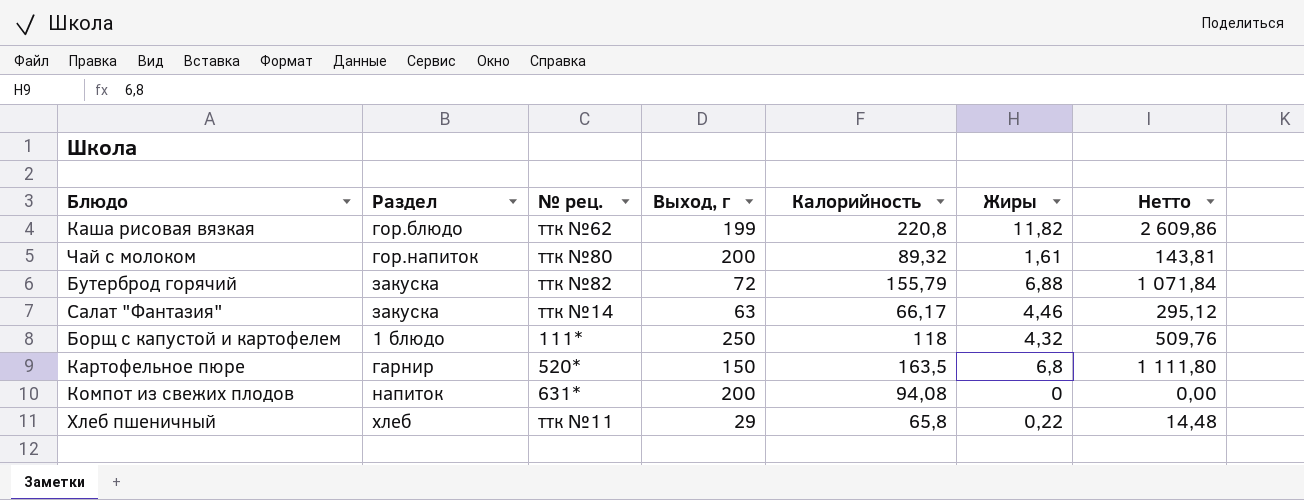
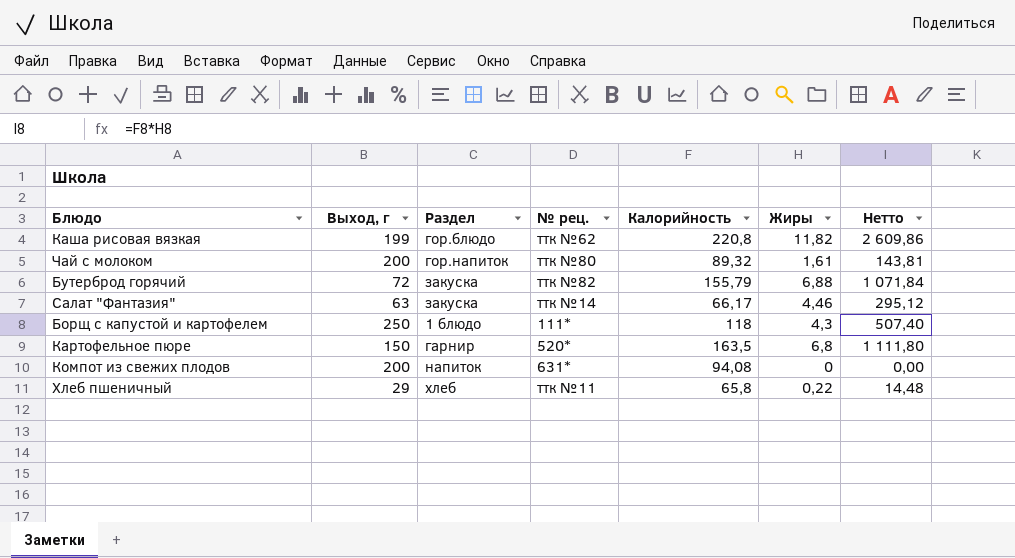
column Выход, г | position: 4 -> 2
Борщ с капустой и картофелем | Жиры: 4,32 -> 4,3
Борщ с капустой и картофелем | Нетто: 509,76 -> 507,40

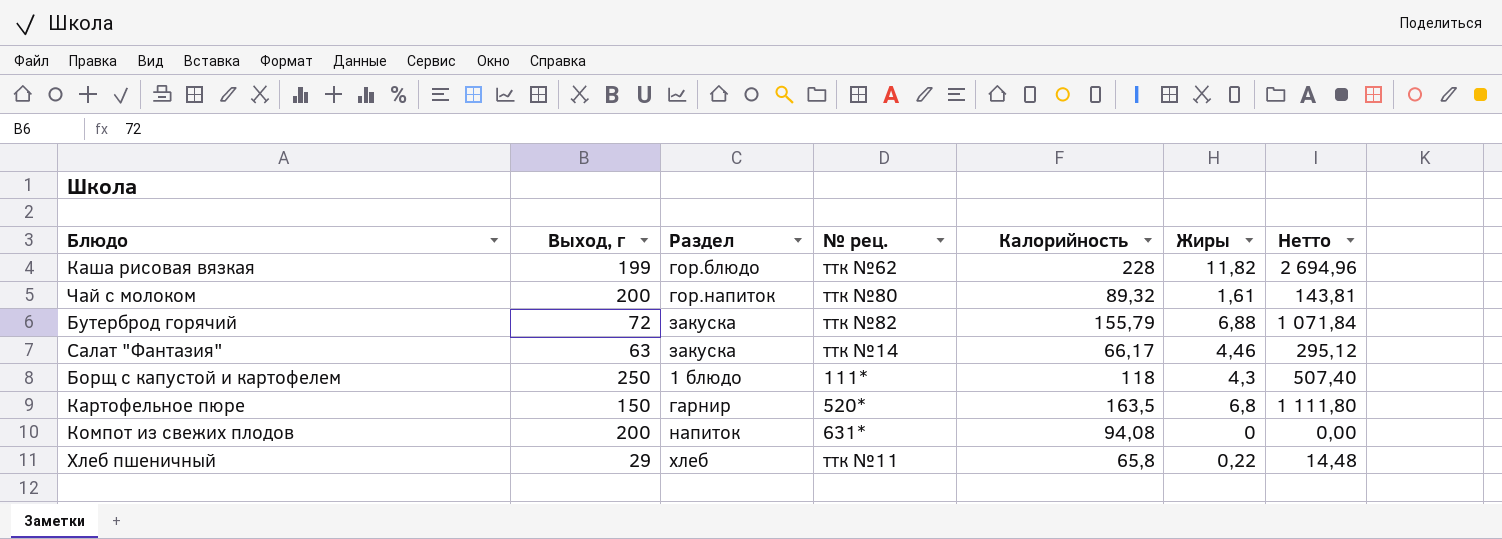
Каша рисовая вязкая | Калорийность: 220,8 -> 228
Каша рисовая вязкая | Нетто: 2 609,86 -> 2 694,96

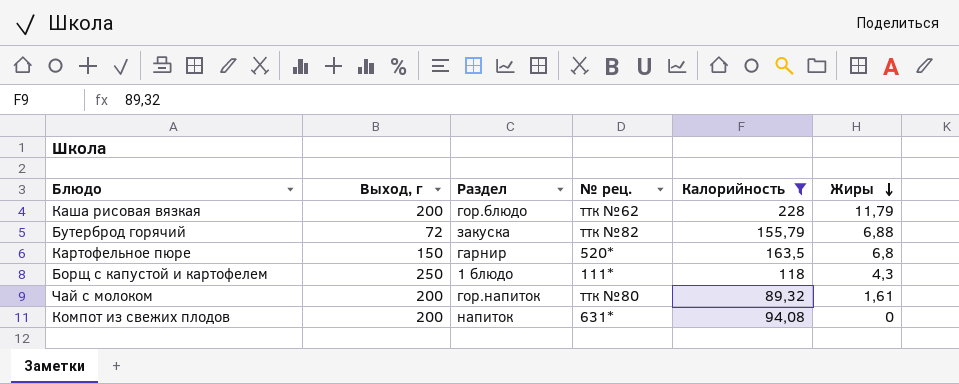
filter: none -> Калорийность >= 89,32
row order: none -> Жиры descending
column Нетто | formula: [Калорийность] * [Жиры] -> none
Каша рисовая вязкая | Выход, г: 199 -> 200
Каша рисовая вязкая | Жиры: 11,82 -> 11,79

